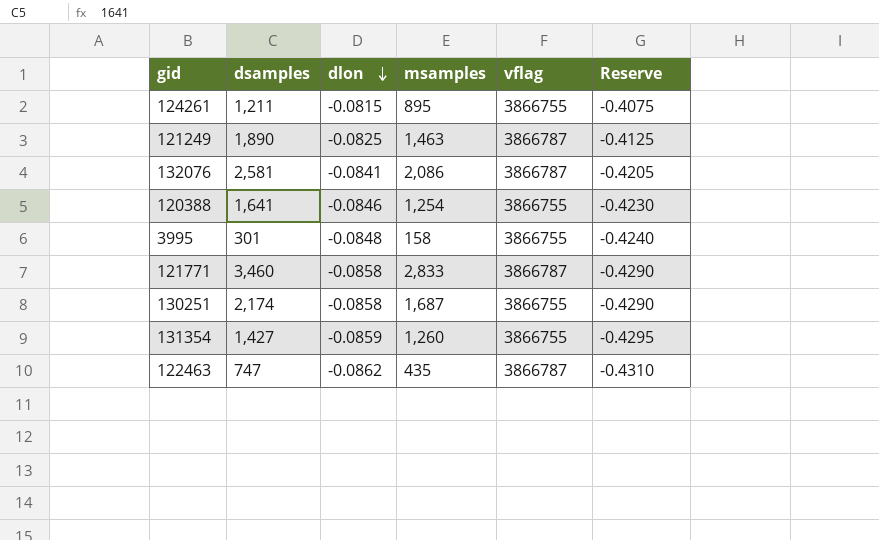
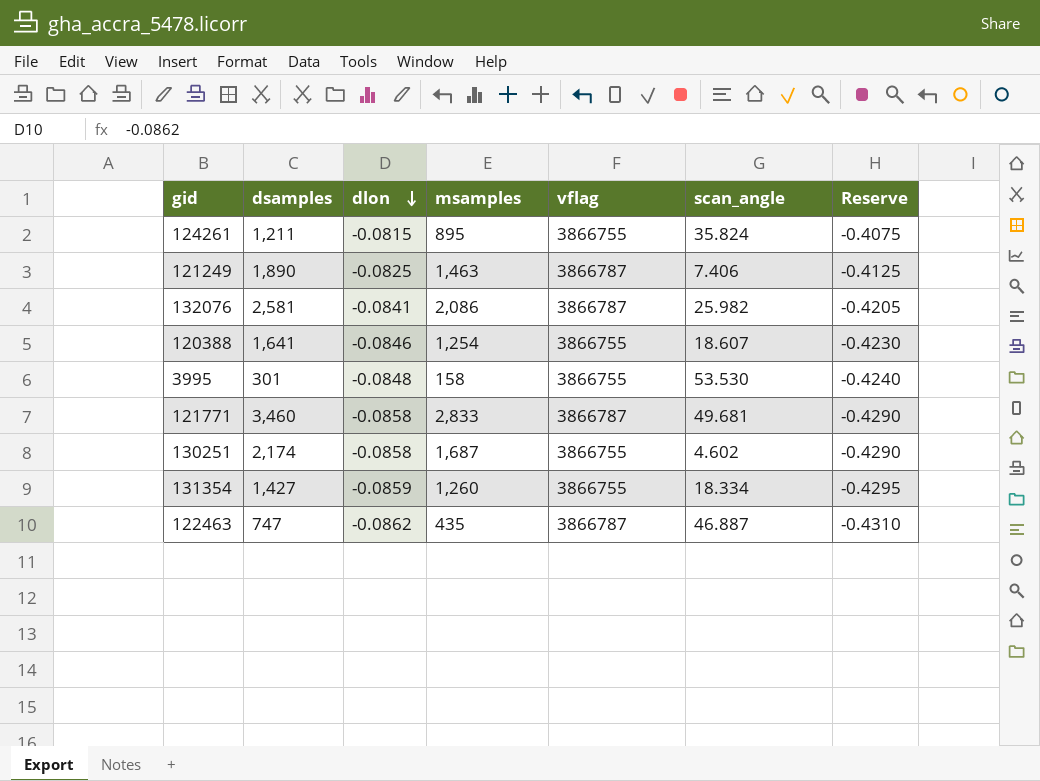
column scan_angle | position: none -> 6

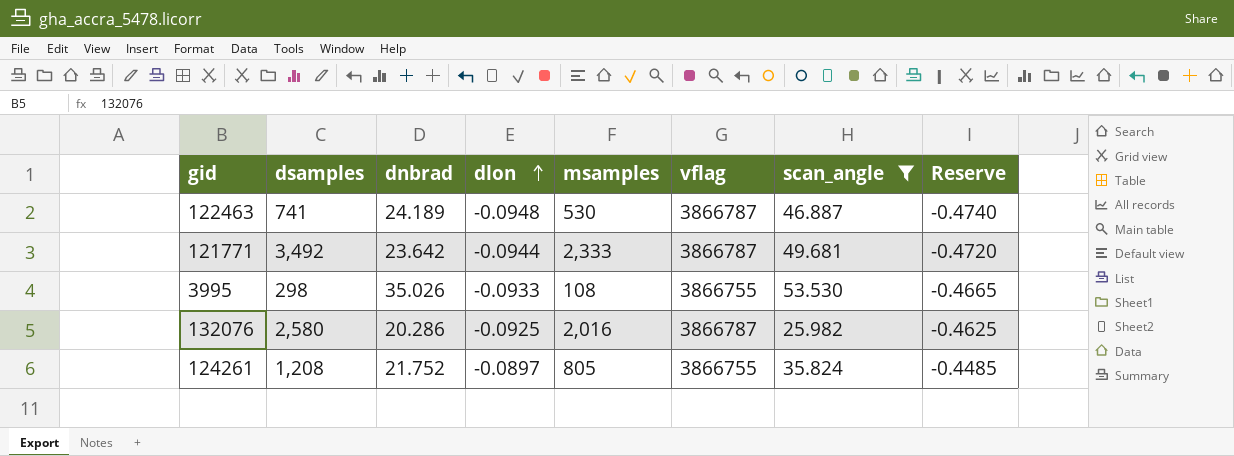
filter: none -> scan_angle >= 25.982
row order: dlon descending -> dlon ascending
column dnbrad | position: none -> 3
122463 | dsamples: 747 -> 741
122463 | dlon: -0.0862 -> -0.0948
122463 | msamples: 435 -> 530
122463 | Reserve: -0.4310 -> -0.4740
121771 | dsamples: 3,460 -> 3,492
121771 | dlon: -0.0858 -> -0.0944
121771 | msamples: 2,833 -> 2,333
121771 | Reserve: -0.4290 -> -0.4720
3995 | dsamples: 301 -> 298
3995 | dlon: -0.0848 -> -0.0933
3995 | msamples: 158 -> 108
3995 | Reserve: -0.4240 -> -0.4665
132076 | dsamples: 2,581 -> 2,580
132076 | dlon: -0.0841 -> -0.0925
132076 | msamples: 2,086 -> 2,016
132076 | Reserve: -0.4205 -> -0.4625
124261 | dsamples: 1,211 -> 1,208
124261 | dlon: -0.0815 -> -0.0897
124261 | msamples: 895 -> 805
124261 | Reserve: -0.4075 -> -0.4485

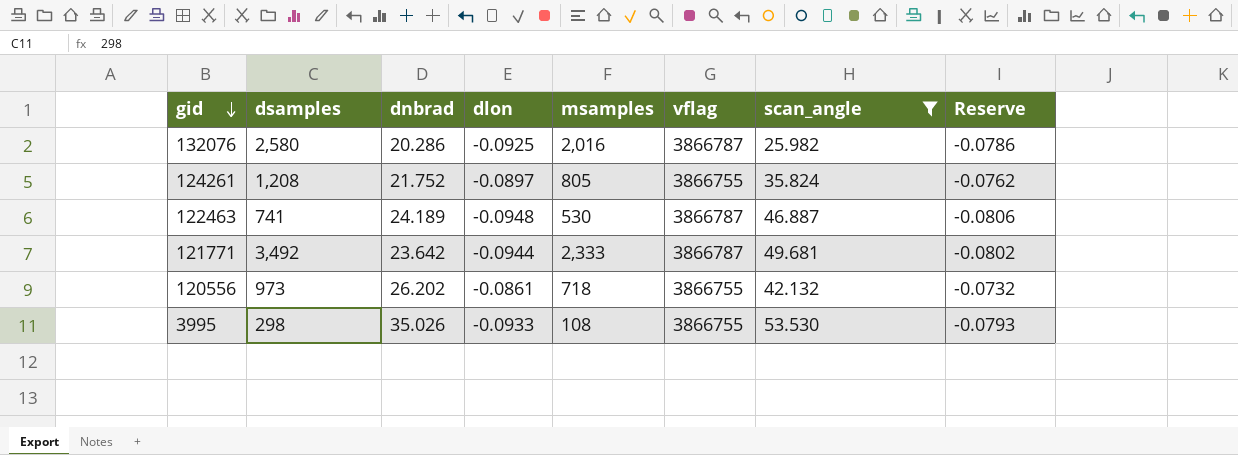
row order: dlon ascending -> gid descending
column Reserve | formula: [dlon] * 5 -> [dlon] * 0.85
row 120556: none -> 973 | 26.202 | -0.0861 | 718 | 3866755 | 42.132 | -0.0732

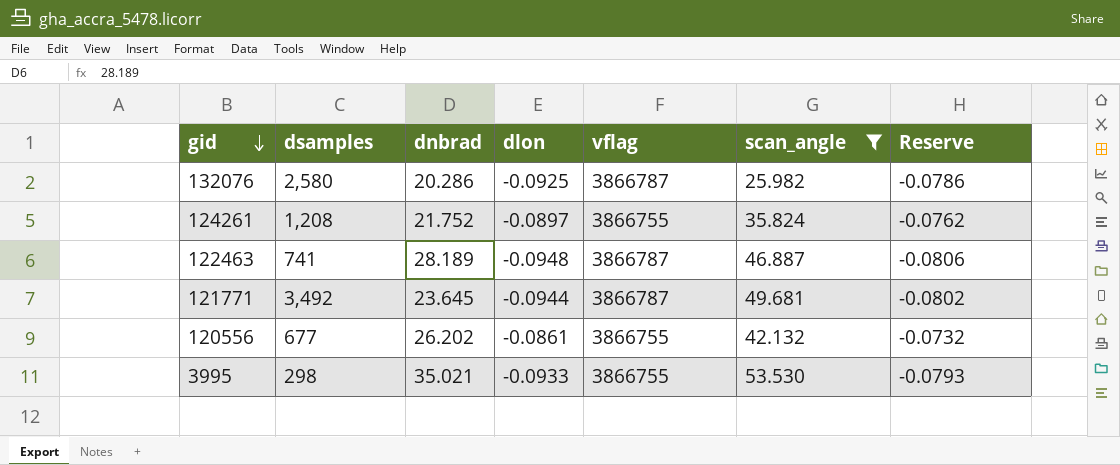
column msamples | position: 5 -> none
122463 | dnbrad: 24.189 -> 28.189
121771 | dnbrad: 23.642 -> 23.645
120556 | dsamples: 973 -> 677
3995 | dnbrad: 35.026 -> 35.021

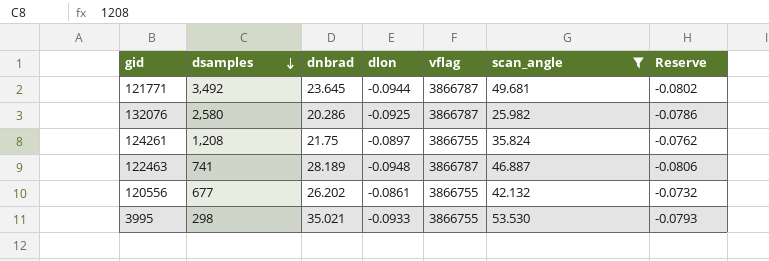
row order: gid descending -> dsamples descending
124261 | dnbrad: 21.752 -> 21.75

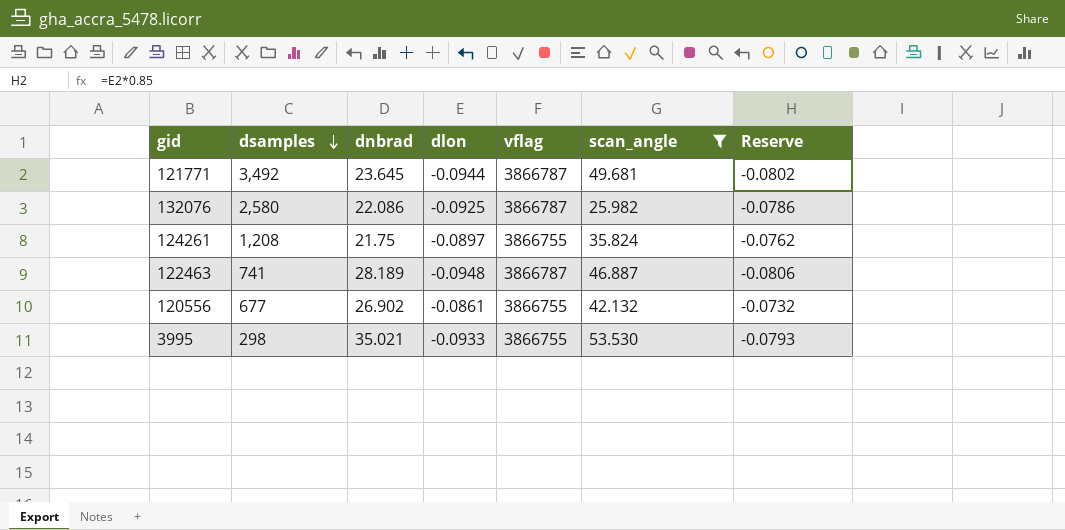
132076 | dnbrad: 20.286 -> 22.086
120556 | dnbrad: 26.202 -> 26.902

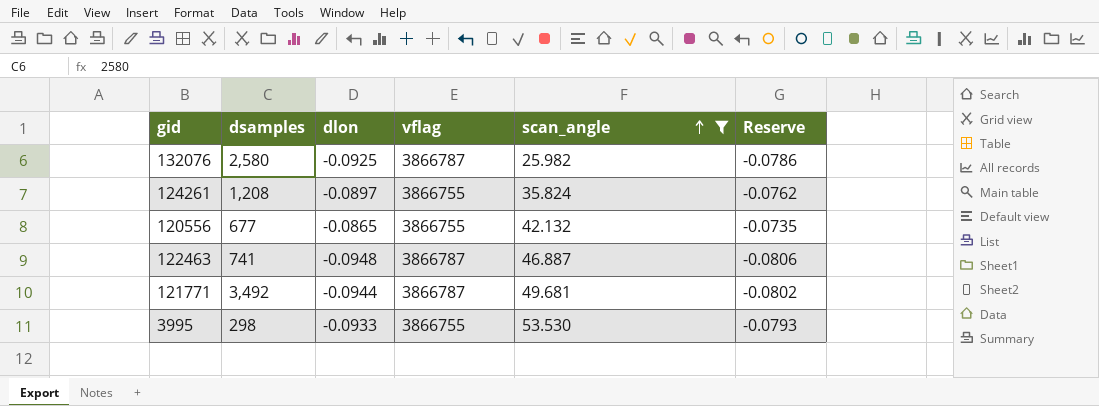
row order: dsamples descending -> scan_angle ascending
column dnbrad | position: 3 -> none
120556 | dlon: -0.0861 -> -0.0865
120556 | Reserve: -0.0732 -> -0.0735

